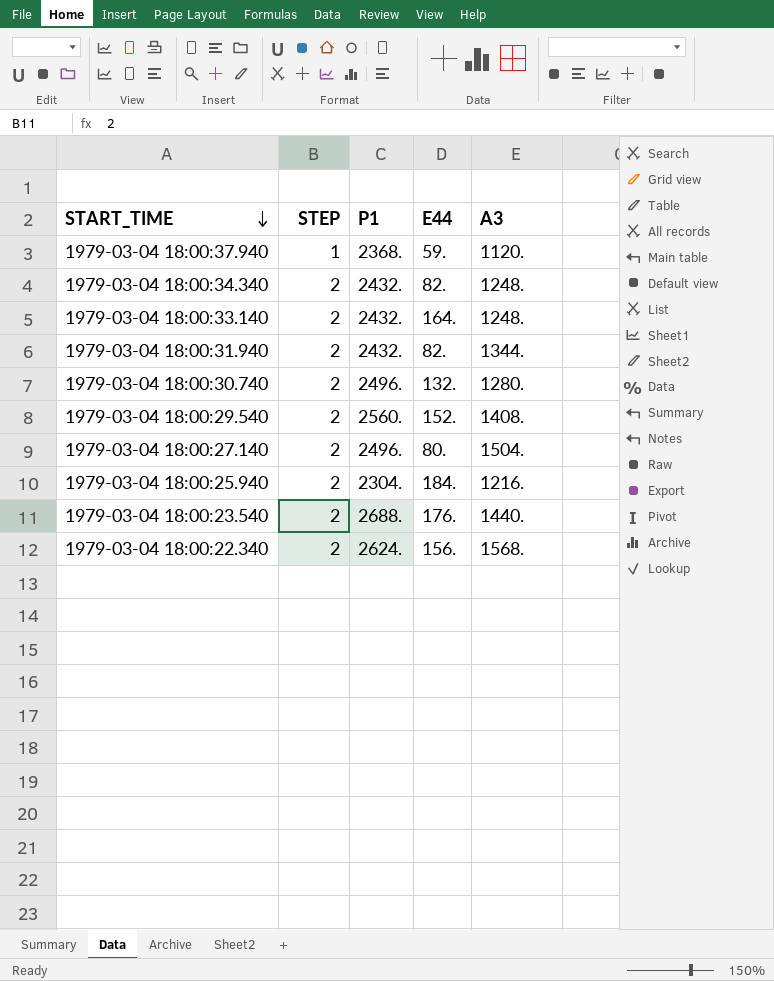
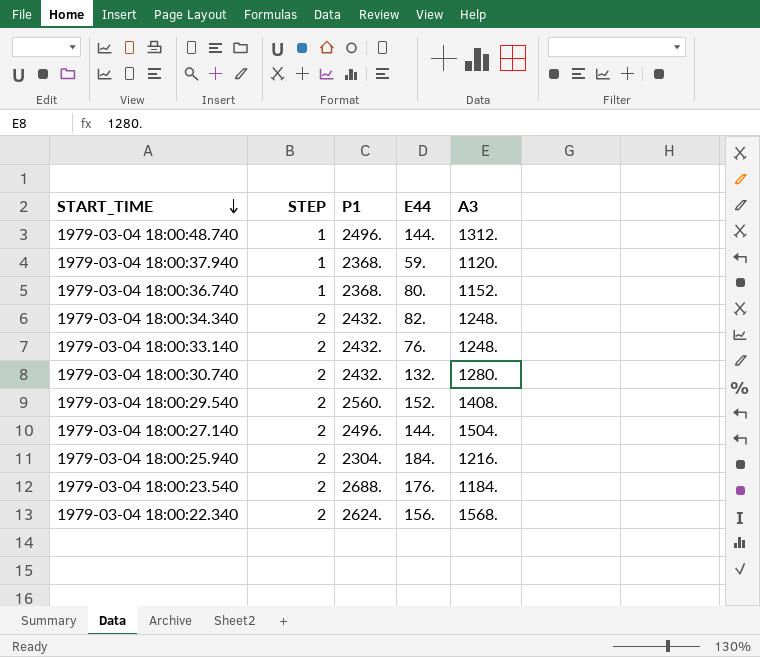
row 1979-03-04 18:00:31.940: 2 | 2432. | 82. | 1344. -> none
row 1979-03-04 18:00:48.740: none -> 1 | 2496. | 144. | 1312.
row 1979-03-04 18:00:36.740: none -> 1 | 2368. | 80. | 1152.
1979-03-04 18:00:33.140 | E44: 164. -> 76.
1979-03-04 18:00:30.740 | P1: 2496. -> 2432.
1979-03-04 18:00:27.140 | E44: 80. -> 144.
1979-03-04 18:00:23.540 | A3: 1440. -> 1184.

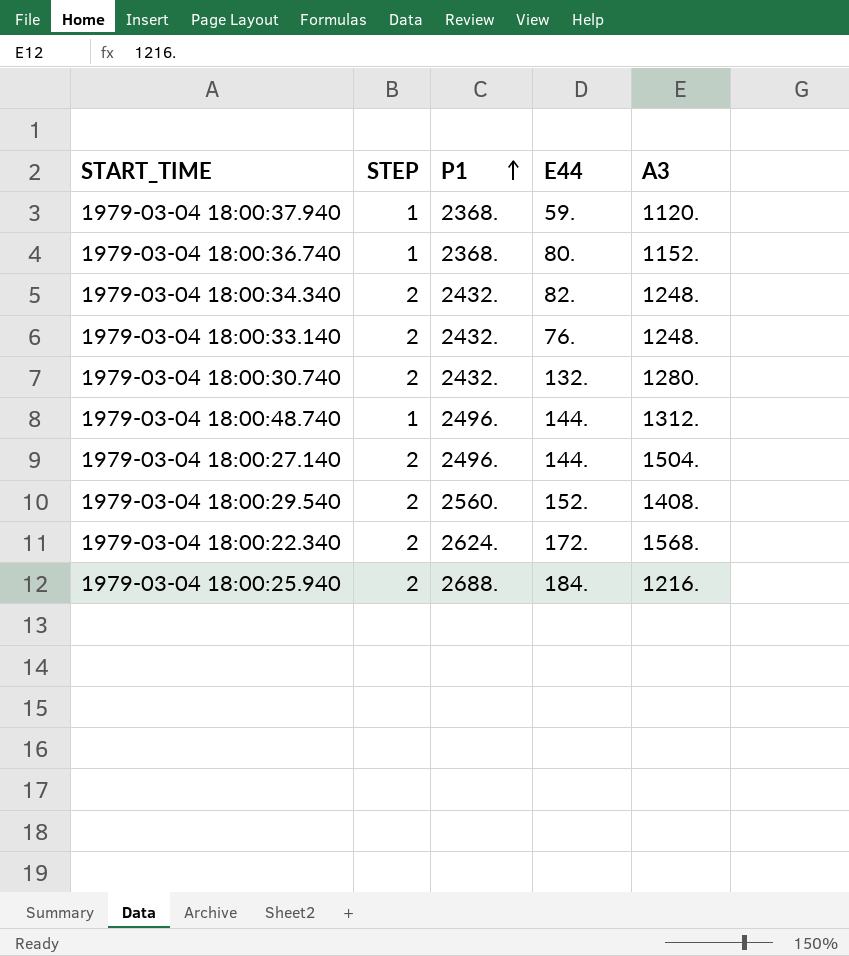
row order: START_TIME descending -> P1 ascending
row 1979-03-04 18:00:23.540: 2 | 2688. | 176. | 1184. -> none
1979-03-04 18:00:22.340 | E44: 156. -> 172.
1979-03-04 18:00:25.940 | P1: 2304. -> 2688.

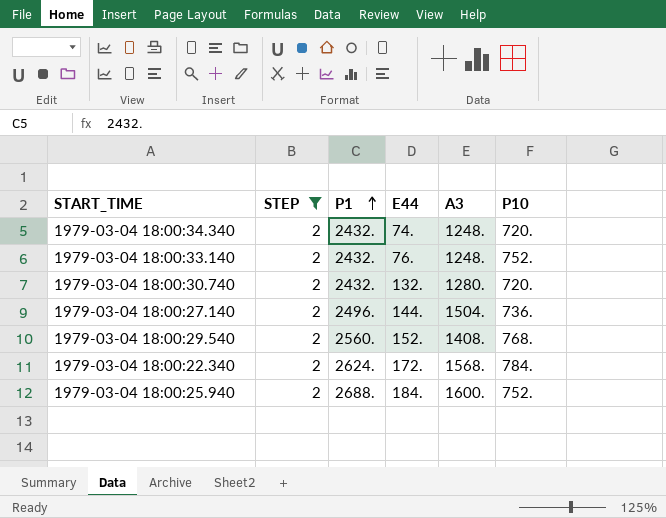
filter: none -> STEP = 2
column P10 | position: none -> 6
1979-03-04 18:00:34.340 | E44: 82. -> 74.
1979-03-04 18:00:25.940 | A3: 1216. -> 1600.

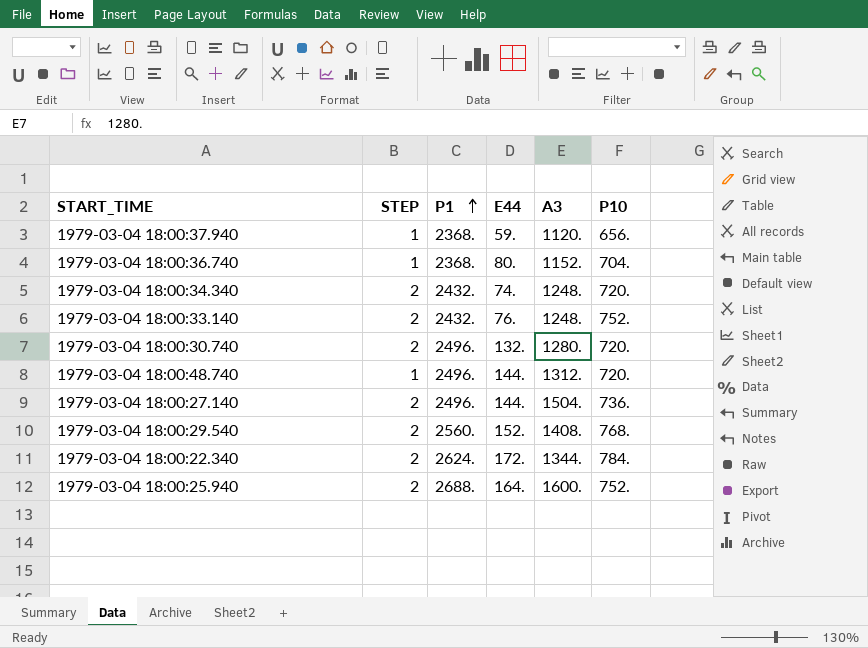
filter: STEP = 2 -> none
1979-03-04 18:00:30.740 | P1: 2432. -> 2496.
1979-03-04 18:00:22.340 | A3: 1568. -> 1344.
1979-03-04 18:00:25.940 | E44: 184. -> 164.

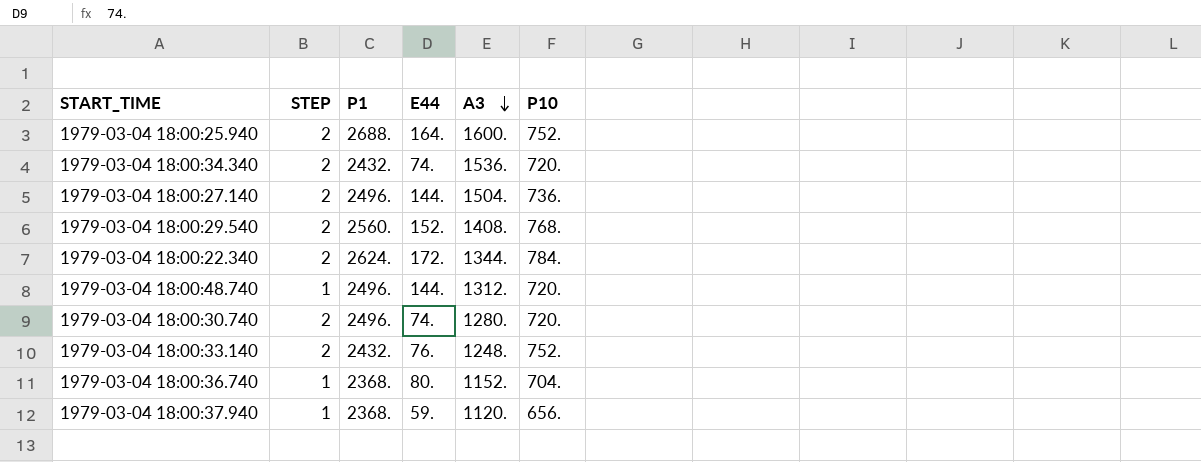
row order: P1 ascending -> A3 descending
1979-03-04 18:00:34.340 | A3: 1248. -> 1536.
1979-03-04 18:00:30.740 | E44: 132. -> 74.

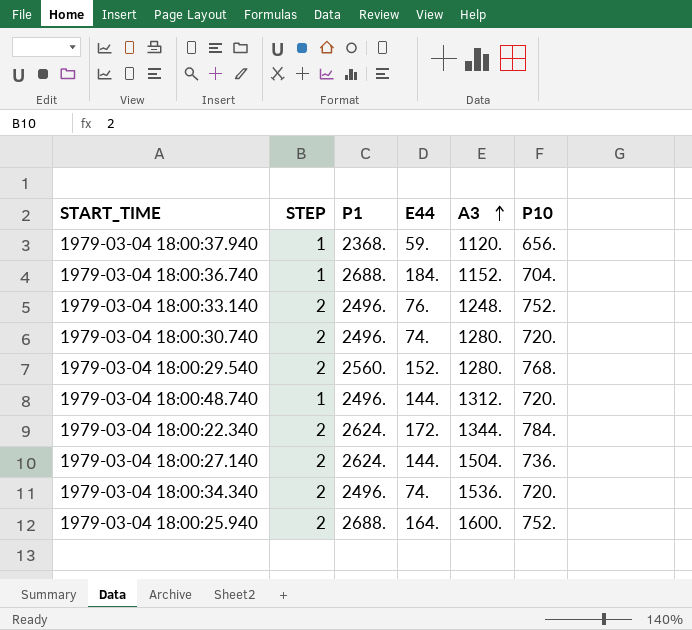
row order: A3 descending -> A3 ascending
1979-03-04 18:00:36.740 | P1: 2368. -> 2688.
1979-03-04 18:00:36.740 | E44: 80. -> 184.
1979-03-04 18:00:33.140 | P1: 2432. -> 2496.
1979-03-04 18:00:29.540 | A3: 1408. -> 1280.
1979-03-04 18:00:27.140 | P1: 2496. -> 2624.
1979-03-04 18:00:34.340 | P1: 2432. -> 2496.

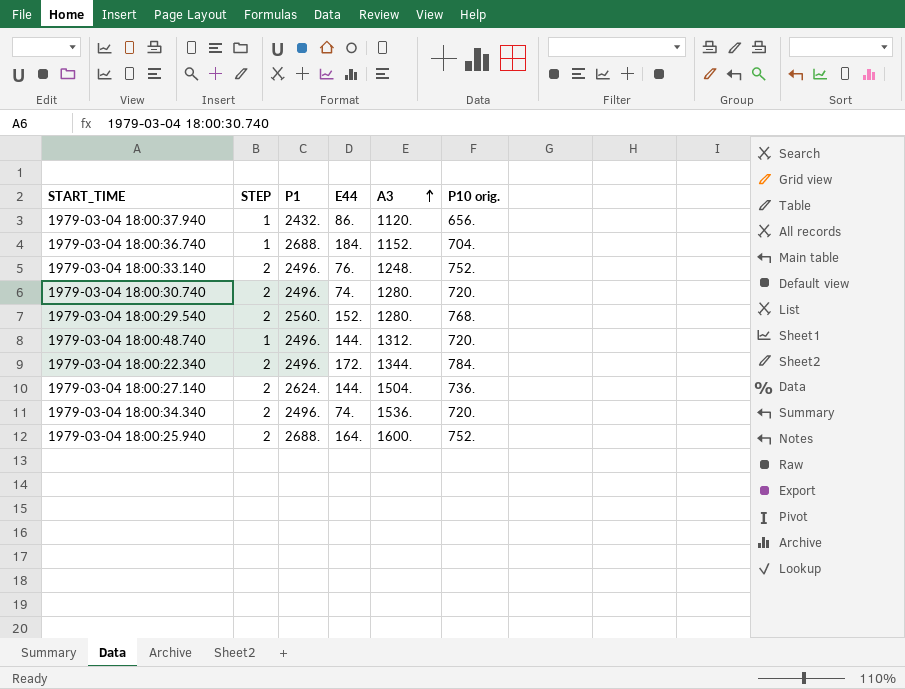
column name: P10 -> P10 orig.
1979-03-04 18:00:37.940 | P1: 2368. -> 2432.
1979-03-04 18:00:37.940 | E44: 59. -> 86.
1979-03-04 18:00:22.340 | P1: 2624. -> 2496.

